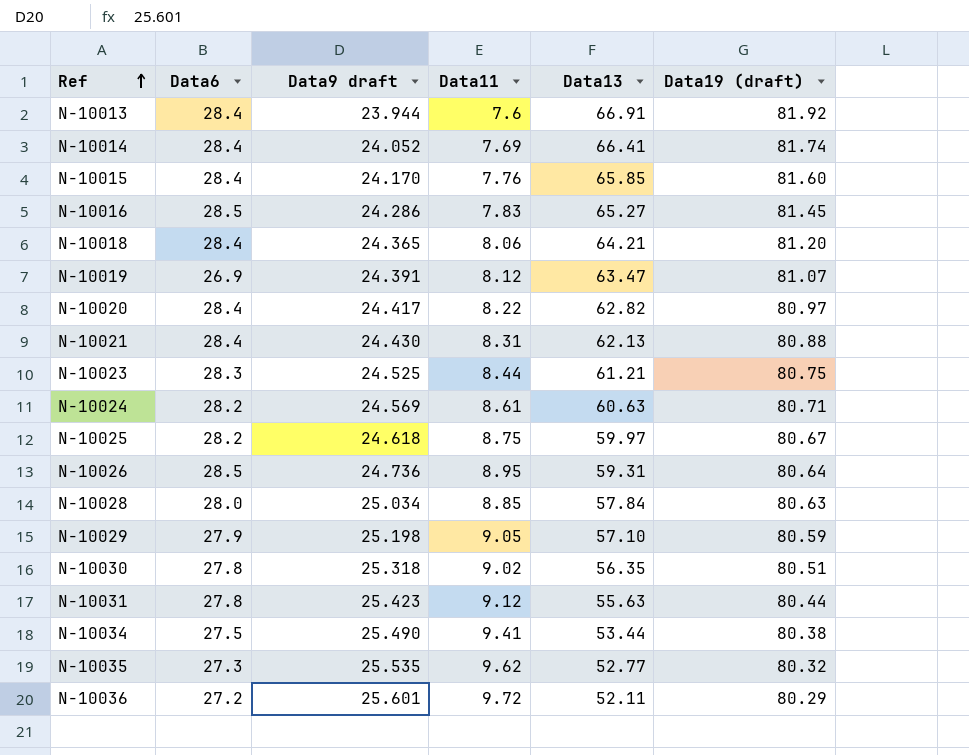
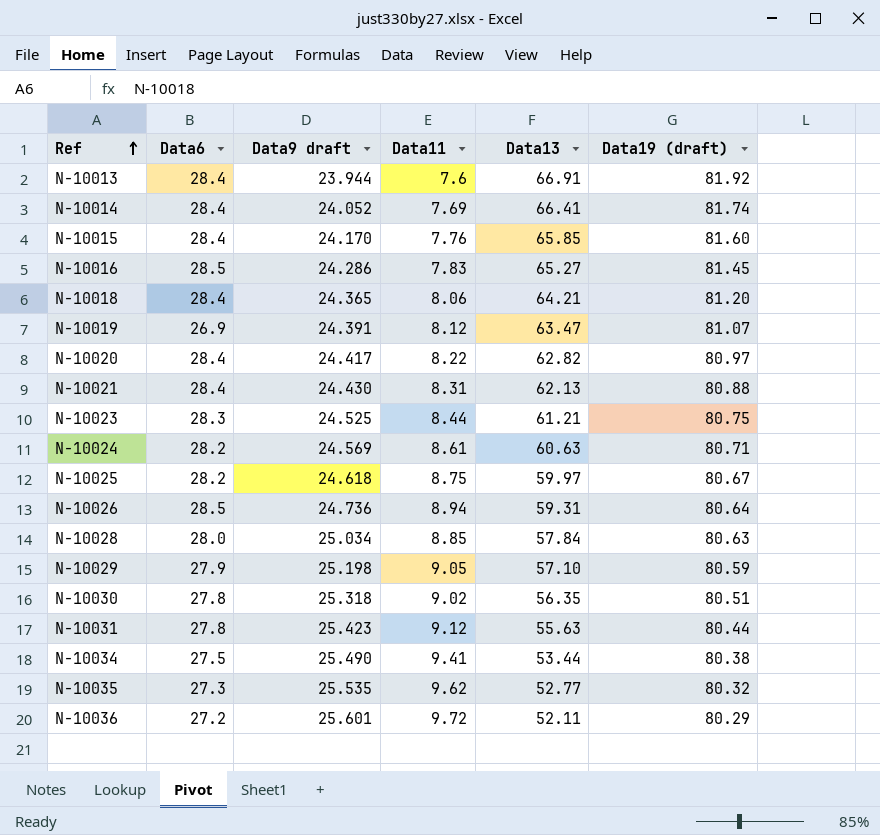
N-10026 | Data11: 8.95 -> 8.94

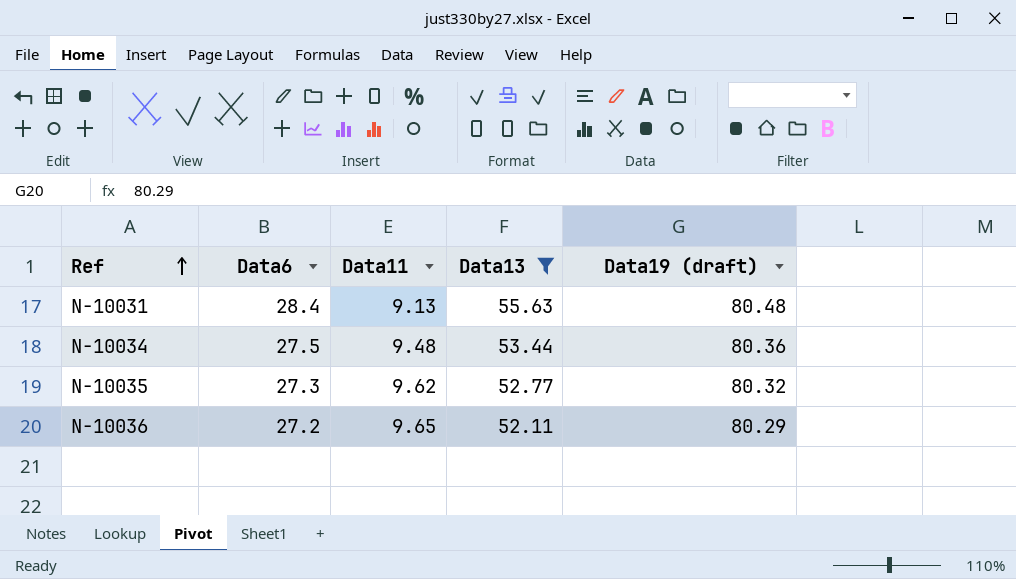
filter: none -> Data13 <= 55.63
column Data9 draft | position: 3 -> none
N-10031 | Data6: 27.8 -> 28.4
N-10031 | Data11: 9.12 -> 9.13
N-10031 | Data19 (draft): 80.44 -> 80.48
N-10034 | Data11: 9.41 -> 9.48
N-10034 | Data19 (draft): 80.38 -> 80.36
N-10036 | Data11: 9.72 -> 9.65

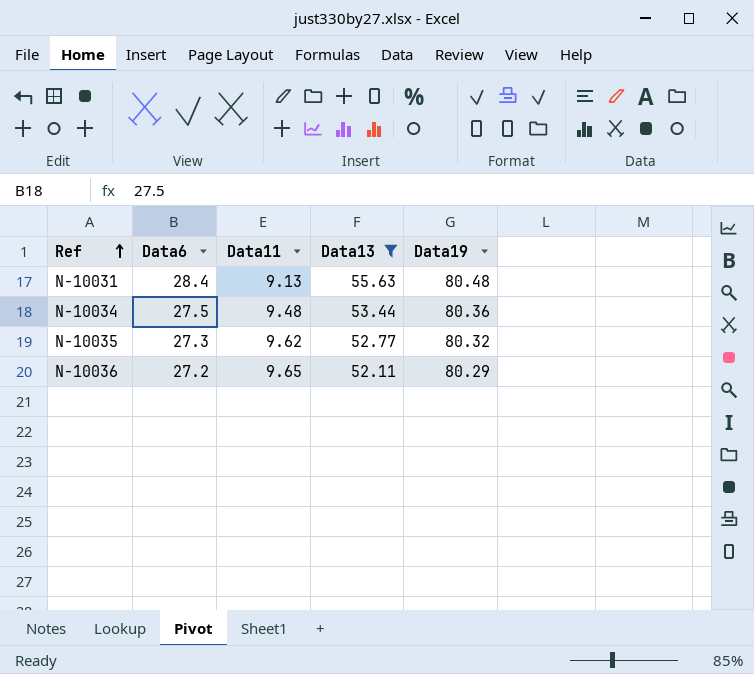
column name: Data19 (draft) -> Data19

